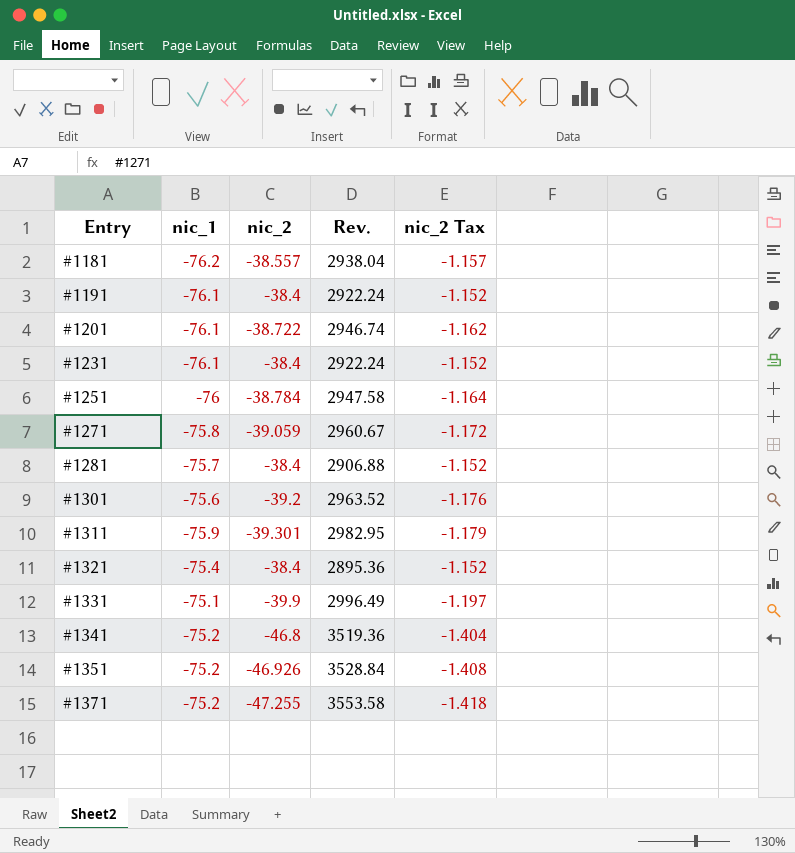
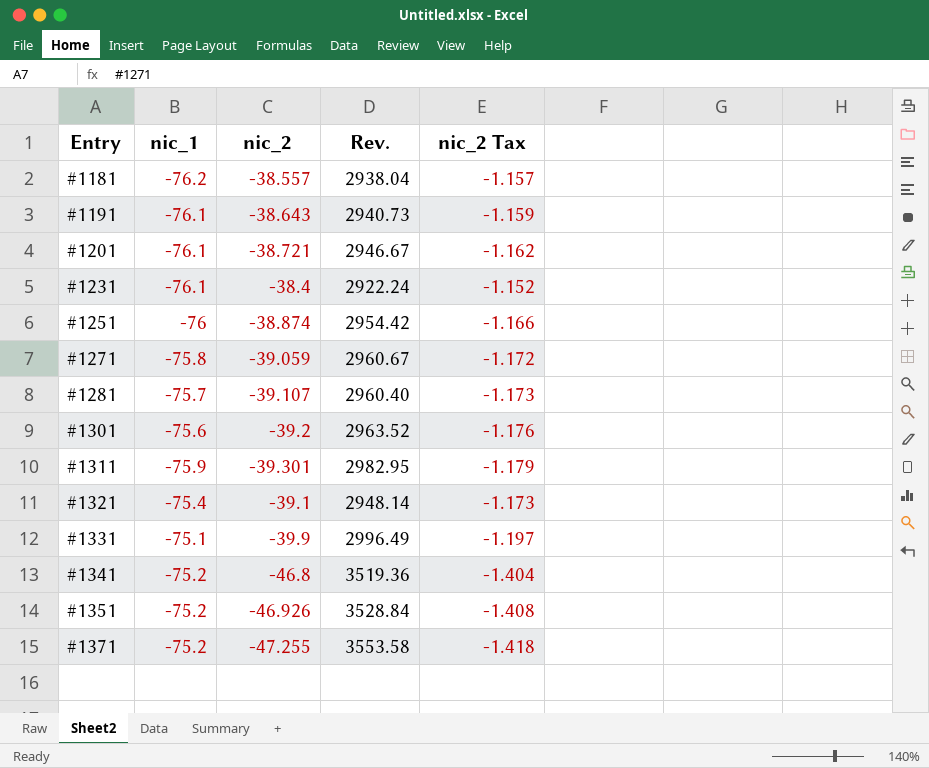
#1191 | nic_2: -38.4 -> -38.643
#1191 | Rev.: 2922.24 -> 2940.73
#1191 | nic_2 Tax: -1.152 -> -1.159
#1201 | nic_2: -38.722 -> -38.721
#1201 | Rev.: 2946.74 -> 2946.67
#1251 | nic_2: -38.784 -> -38.874
#1251 | Rev.: 2947.58 -> 2954.42
#1251 | nic_2 Tax: -1.164 -> -1.166
#1281 | nic_2: -38.4 -> -39.107
#1281 | Rev.: 2906.88 -> 2960.40
#1281 | nic_2 Tax: -1.152 -> -1.173
#1321 | nic_2: -38.4 -> -39.1
#1321 | Rev.: 2895.36 -> 2948.14
#1321 | nic_2 Tax: -1.152 -> -1.173

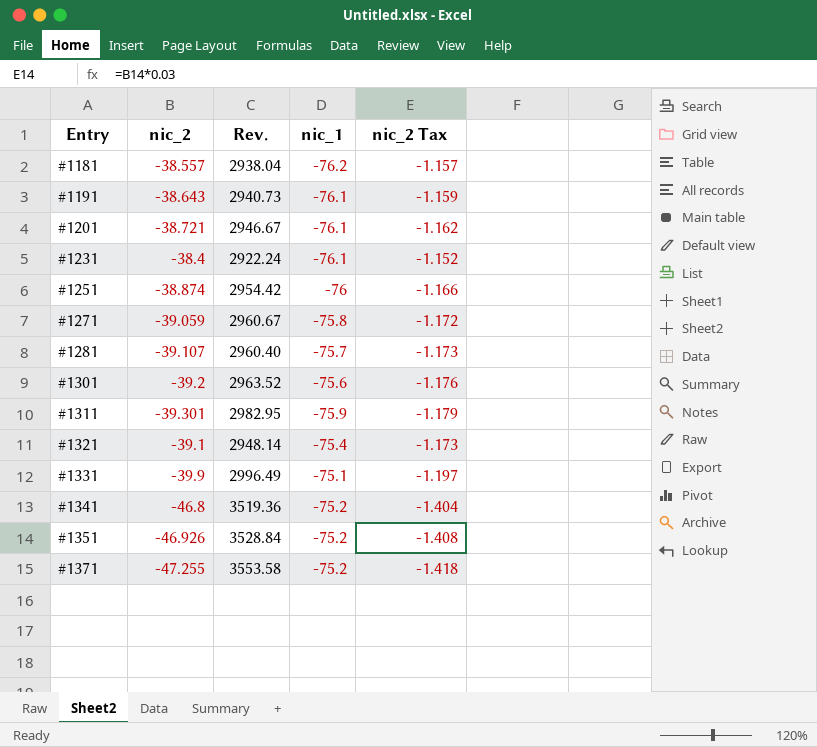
column nic_1 | position: 2 -> 4

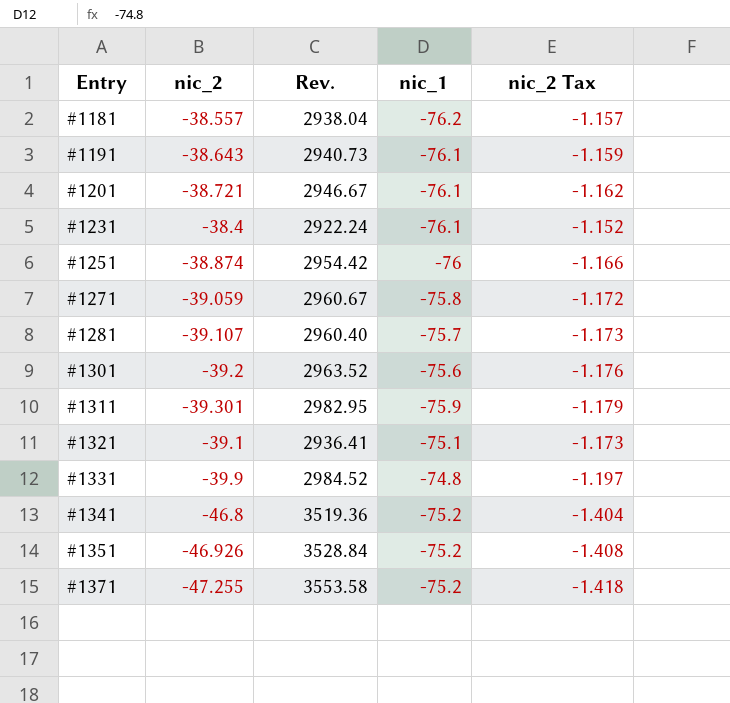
#1321 | Rev.: 2948.14 -> 2936.41
#1321 | nic_1: -75.4 -> -75.1
#1331 | Rev.: 2996.49 -> 2984.52
#1331 | nic_1: -75.1 -> -74.8

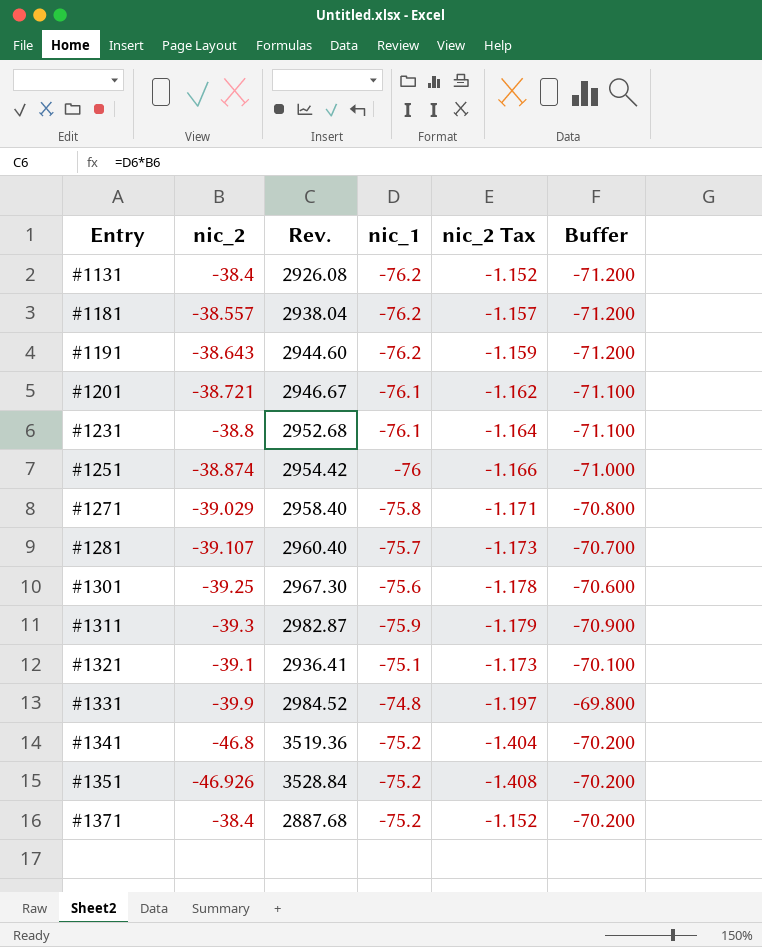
column Buffer | formula: none -> [nic_1] + 5
row #1131: none -> -38.4 | 2926.08 | -76.2 | -1.152 | -71.200
#1191 | Rev.: 2940.73 -> 2944.60
#1191 | nic_1: -76.1 -> -76.2
#1231 | nic_2: -38.4 -> -38.8
#1231 | Rev.: 2922.24 -> 2952.68
#1231 | nic_2 Tax: -1.152 -> -1.164
#1271 | nic_2: -39.059 -> -39.029
#1271 | Rev.: 2960.67 -> 2958.40
#1271 | nic_2 Tax: -1.172 -> -1.171
#1301 | nic_2: -39.2 -> -39.25
#1301 | Rev.: 2963.52 -> 2967.30
#1301 | nic_2 Tax: -1.176 -> -1.178
#1311 | nic_2: -39.301 -> -39.3
#1311 | Rev.: 2982.95 -> 2982.87
#1371 | nic_2: -47.255 -> -38.4
#1371 | Rev.: 3553.58 -> 2887.68
#1371 | nic_2 Tax: -1.418 -> -1.152

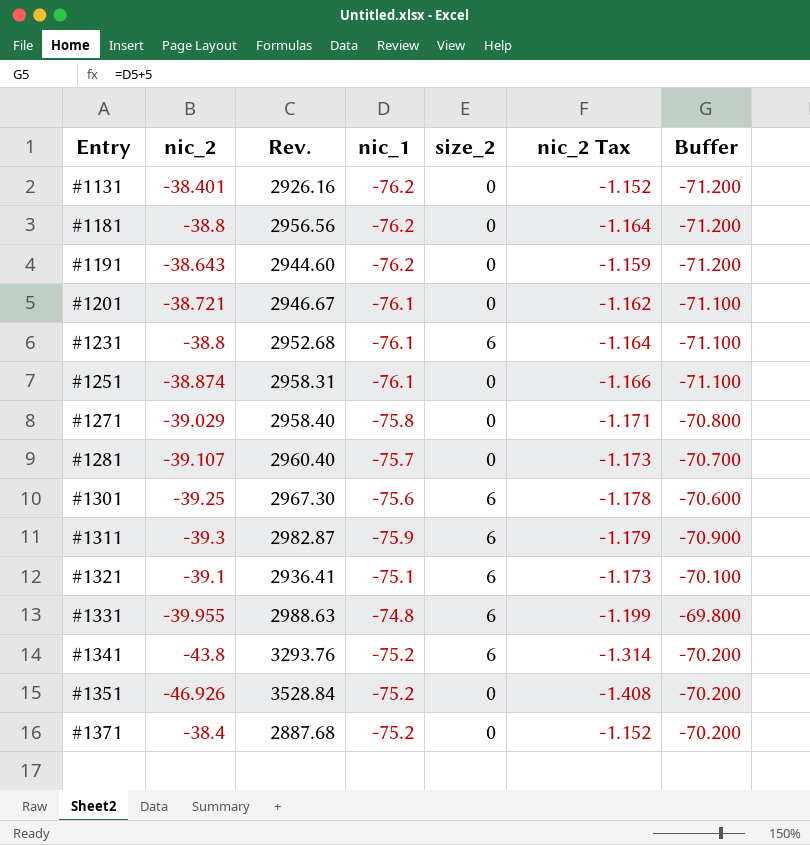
column size_2 | position: none -> 5
#1131 | nic_2: -38.4 -> -38.401
#1131 | Rev.: 2926.08 -> 2926.16
#1181 | nic_2: -38.557 -> -38.8
#1181 | Rev.: 2938.04 -> 2956.56
#1181 | nic_2 Tax: -1.157 -> -1.164
#1251 | Rev.: 2954.42 -> 2958.31
#1251 | nic_1: -76 -> -76.1
#1251 | Buffer: -71.000 -> -71.100
#1331 | nic_2: -39.9 -> -39.955
#1331 | Rev.: 2984.52 -> 2988.63
#1331 | nic_2 Tax: -1.197 -> -1.199
#1341 | nic_2: -46.8 -> -43.8
#1341 | Rev.: 3519.36 -> 3293.76
#1341 | nic_2 Tax: -1.404 -> -1.314

